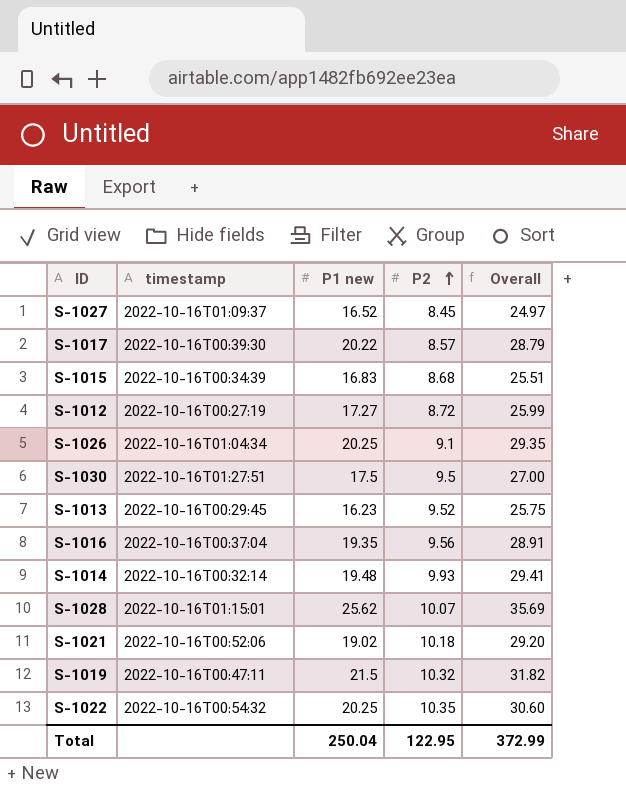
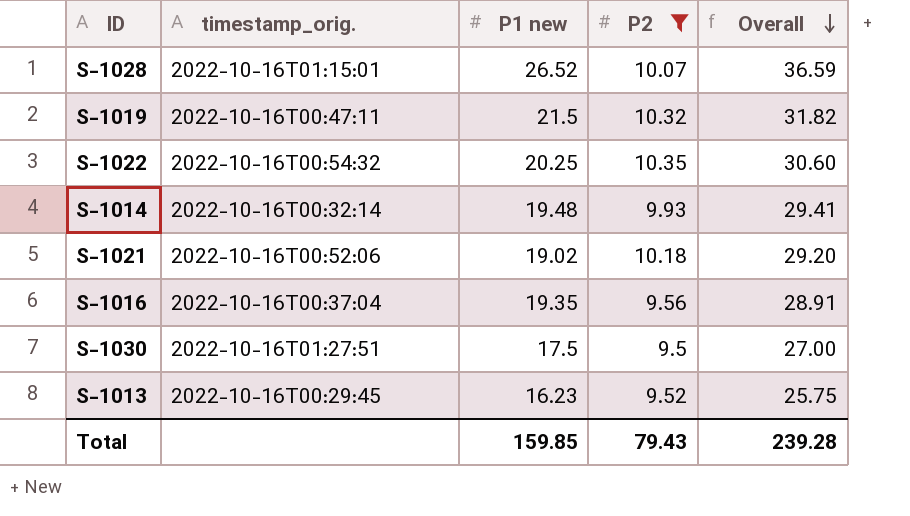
filter: none -> P2 >= 9.5
row order: P2 ascending -> Overall descending
column name: timestamp -> timestamp_orig.
S-1028 | P1 new: 25.62 -> 26.52
S-1028 | Overall: 35.69 -> 36.59
Total | P1 new: 250.04 -> 159.85
Total | P2: 122.95 -> 79.43
Total | Overall: 372.99 -> 239.28

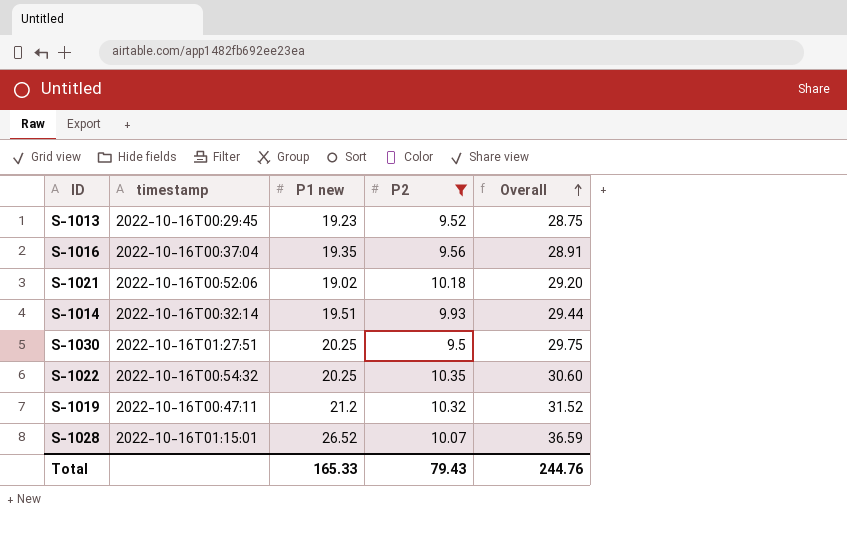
row order: Overall descending -> Overall ascending
column name: timestamp_orig. -> timestamp
S-1013 | P1 new: 16.23 -> 19.23
S-1013 | Overall: 25.75 -> 28.75
S-1014 | P1 new: 19.48 -> 19.51
S-1014 | Overall: 29.41 -> 29.44
S-1030 | P1 new: 17.5 -> 20.25
S-1030 | Overall: 27.00 -> 29.75
S-1019 | P1 new: 21.5 -> 21.2
S-1019 | Overall: 31.82 -> 31.52
Total | P1 new: 159.85 -> 165.33
Total | Overall: 239.28 -> 244.76

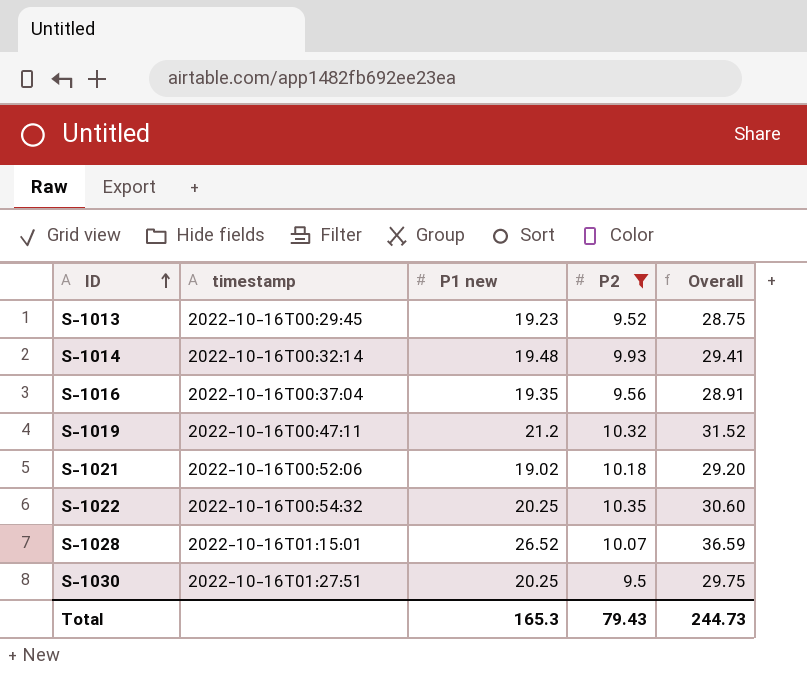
row order: Overall ascending -> ID ascending
S-1014 | P1 new: 19.51 -> 19.48
S-1014 | Overall: 29.44 -> 29.41
Total | P1 new: 165.33 -> 165.3
Total | Overall: 244.76 -> 244.73

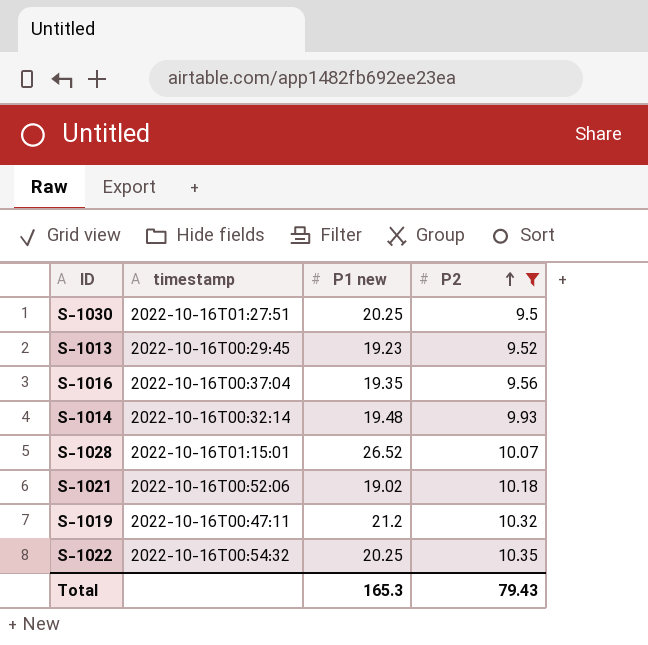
row order: ID ascending -> P2 ascending
column Overall | formula: [P1 new] + [P2] -> none

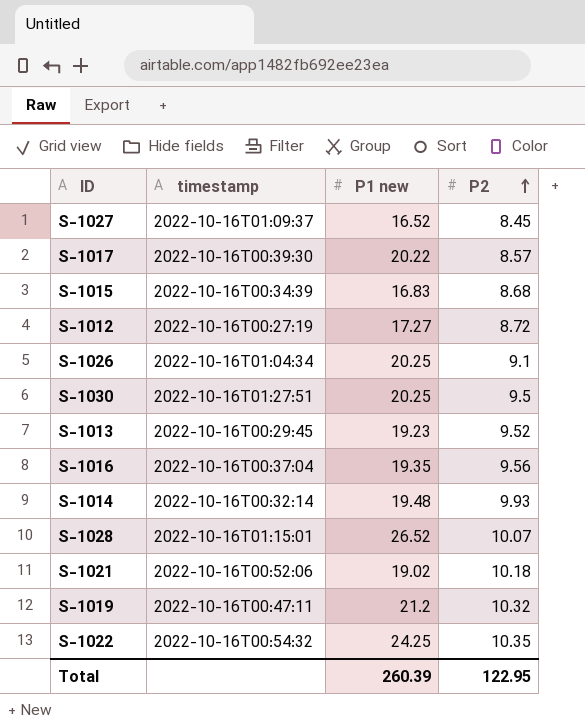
filter: P2 >= 9.5 -> none
S-1022 | P1 new: 20.25 -> 24.25
Total | P1 new: 165.3 -> 260.39
Total | P2: 79.43 -> 122.95

